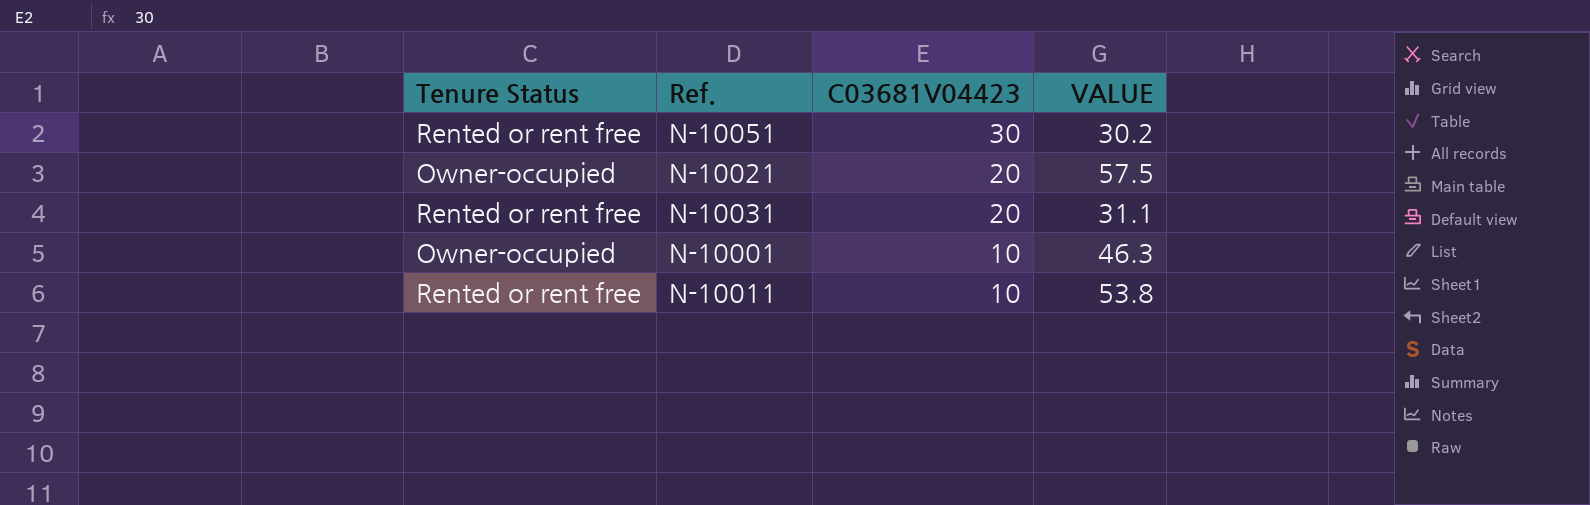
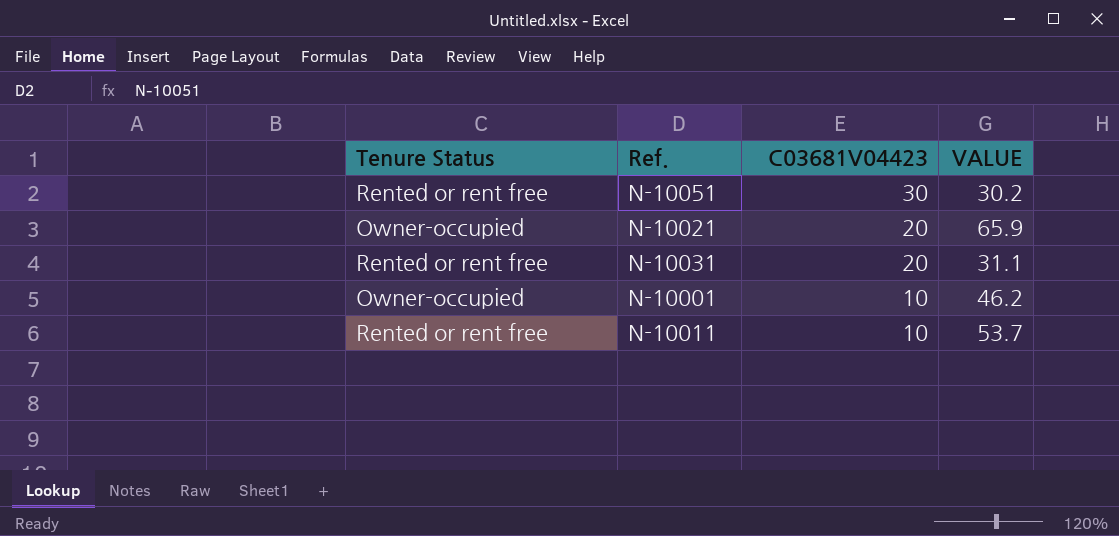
N-10021 | VALUE: 57.5 -> 65.9
N-10001 | VALUE: 46.3 -> 46.2
N-10011 | VALUE: 53.8 -> 53.7

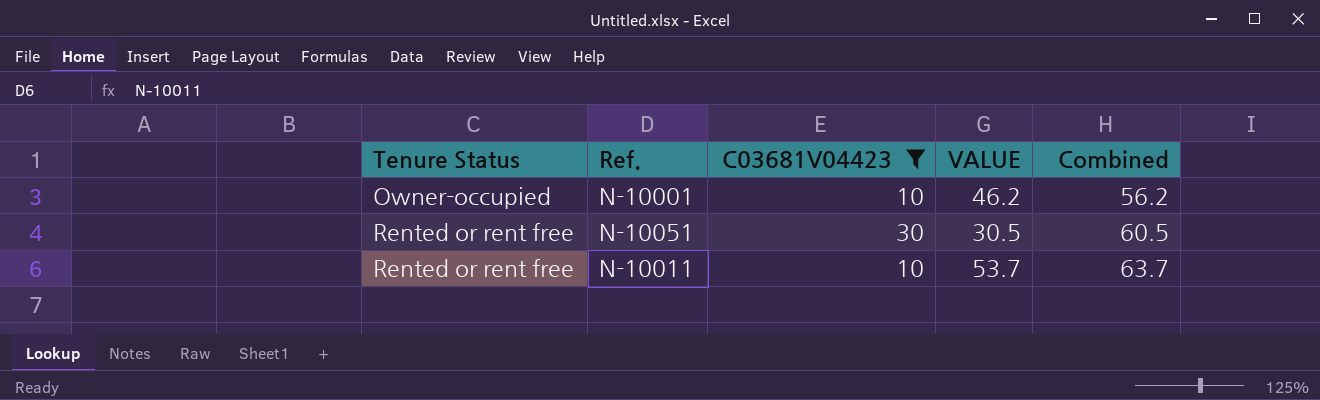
filter: none -> C03681V04423 != 20
row order: C03681V04423 descending -> Tenure Status ascending
column Combined | formula: none -> [C03681V04423] + [VALUE]
N-10051 | VALUE: 30.2 -> 30.5

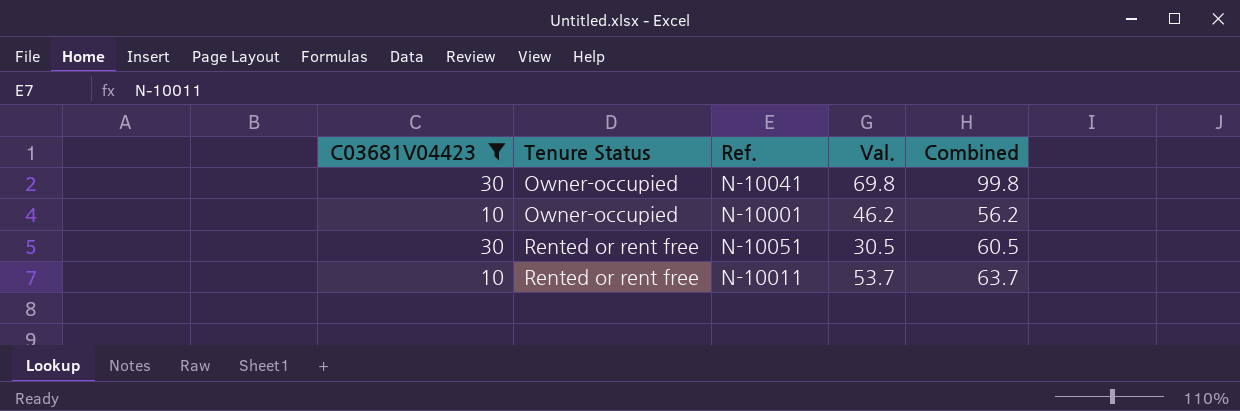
column C03681V04423 | position: 3 -> 1
column name: VALUE -> Val.
row N-10041: none -> 30 | Owner-occupied | 69.8 | 99.8

